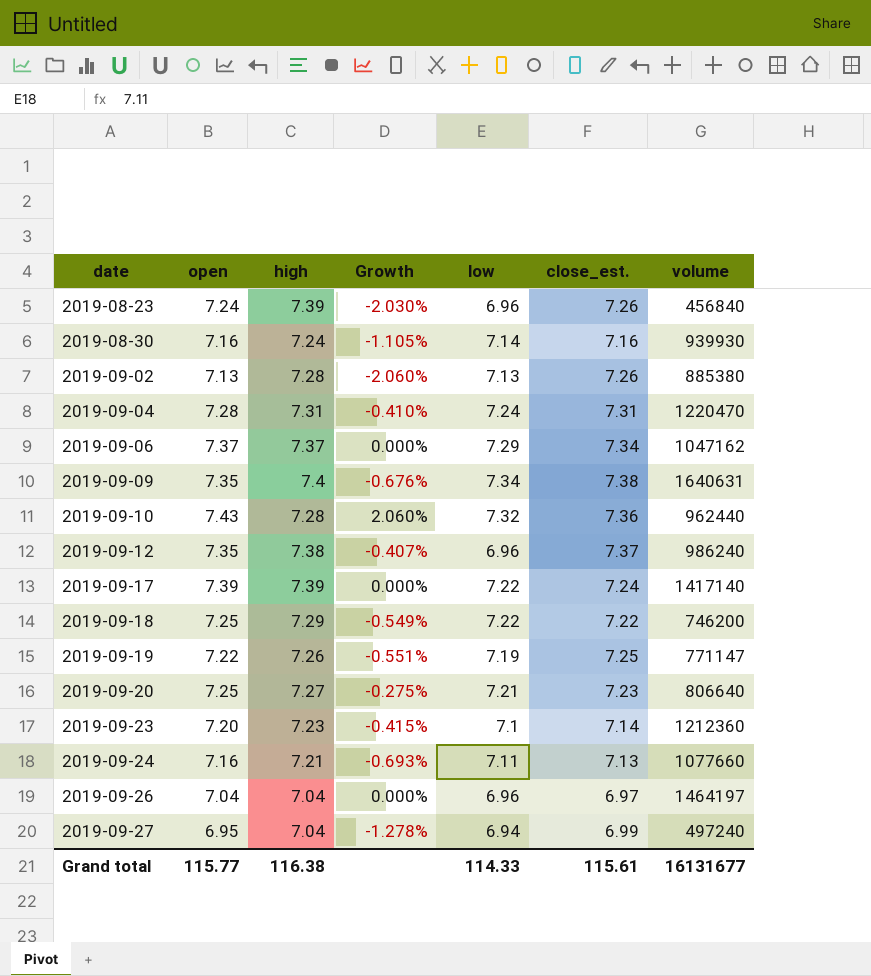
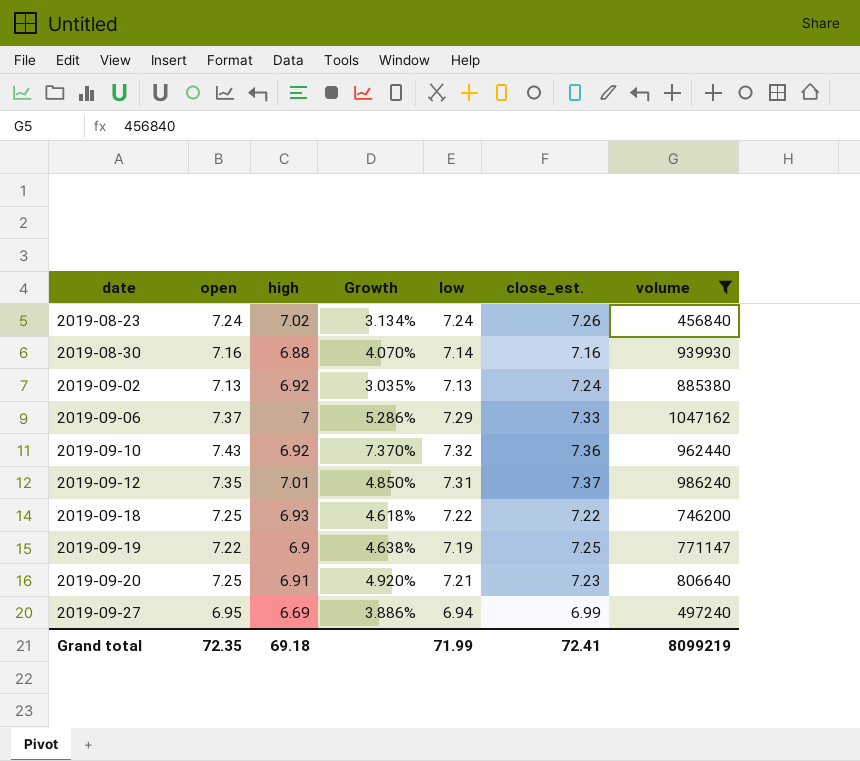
filter: none -> volume <= 1047162
2019-08-23 | high: 7.39 -> 7.02
2019-08-23 | Growth: -2.030% -> 3.134%
2019-08-23 | low: 6.96 -> 7.24
2019-08-30 | high: 7.24 -> 6.88
2019-08-30 | Growth: -1.105% -> 4.070%
2019-09-02 | high: 7.28 -> 6.92
2019-09-02 | Growth: -2.060% -> 3.035%
2019-09-02 | close_est.: 7.26 -> 7.24
2019-09-06 | high: 7.37 -> 7
2019-09-06 | Growth: 0.000% -> 5.286%
2019-09-06 | close_est.: 7.34 -> 7.33
2019-09-10 | high: 7.28 -> 6.92
2019-09-10 | Growth: 2.060% -> 7.370%
2019-09-12 | high: 7.38 -> 7.01
2019-09-12 | Growth: -0.407% -> 4.850%
2019-09-12 | low: 6.96 -> 7.31
2019-09-18 | high: 7.29 -> 6.93
2019-09-18 | Growth: -0.549% -> 4.618%
2019-09-19 | high: 7.26 -> 6.9
2019-09-19 | Growth: -0.551% -> 4.638%
2019-09-20 | high: 7.27 -> 6.91
2019-09-20 | Growth: -0.275% -> 4.920%
2019-09-27 | high: 7.04 -> 6.69
2019-09-27 | Growth: -1.278% -> 3.886%
Grand total | open: 115.77 -> 72.35
Grand total | high: 116.38 -> 69.18
Grand total | low: 114.33 -> 71.99
Grand total | close_est.: 115.61 -> 72.41
Grand total | volume: 16131677 -> 8099219

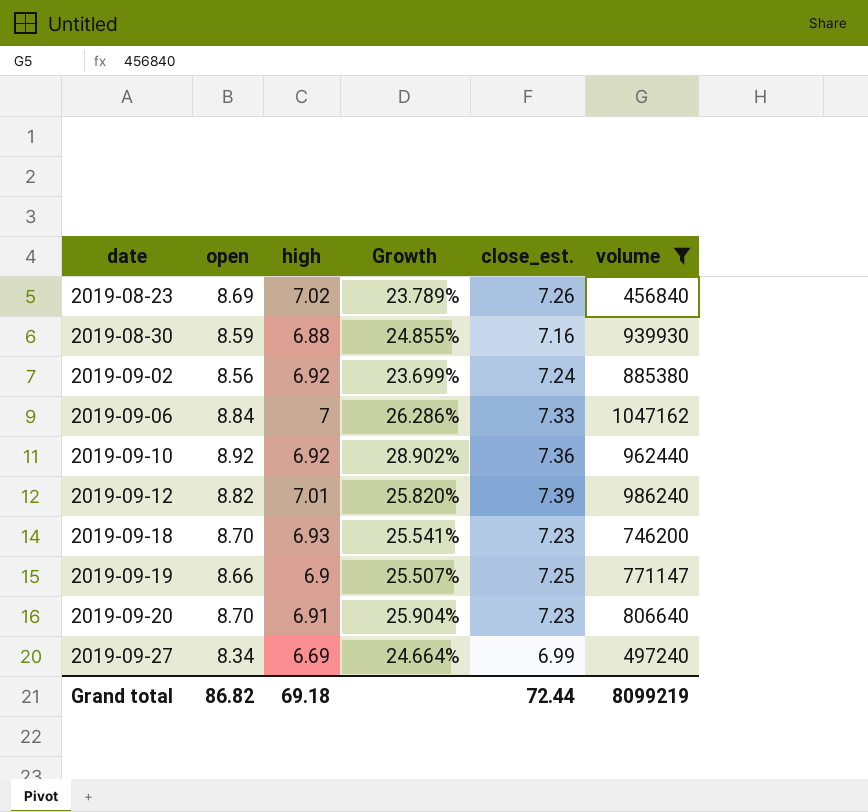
column low | position: 5 -> none
2019-08-23 | open: 7.24 -> 8.69
2019-08-23 | Growth: 3.134% -> 23.789%
2019-08-30 | open: 7.16 -> 8.59
2019-08-30 | Growth: 4.070% -> 24.855%
2019-09-02 | open: 7.13 -> 8.56
2019-09-02 | Growth: 3.035% -> 23.699%
2019-09-06 | open: 7.37 -> 8.84
2019-09-06 | Growth: 5.286% -> 26.286%
2019-09-10 | open: 7.43 -> 8.92
2019-09-10 | Growth: 7.370% -> 28.902%
2019-09-12 | open: 7.35 -> 8.82
2019-09-12 | Growth: 4.850% -> 25.820%
2019-09-12 | close_est.: 7.37 -> 7.39
2019-09-18 | open: 7.25 -> 8.70
2019-09-18 | Growth: 4.618% -> 25.541%
2019-09-18 | close_est.: 7.22 -> 7.23
2019-09-19 | open: 7.22 -> 8.66
2019-09-19 | Growth: 4.638% -> 25.507%
2019-09-20 | open: 7.25 -> 8.70
2019-09-20 | Growth: 4.920% -> 25.904%
2019-09-27 | open: 6.95 -> 8.34
2019-09-27 | Growth: 3.886% -> 24.664%
Grand total | open: 72.35 -> 86.82
Grand total | close_est.: 72.41 -> 72.44

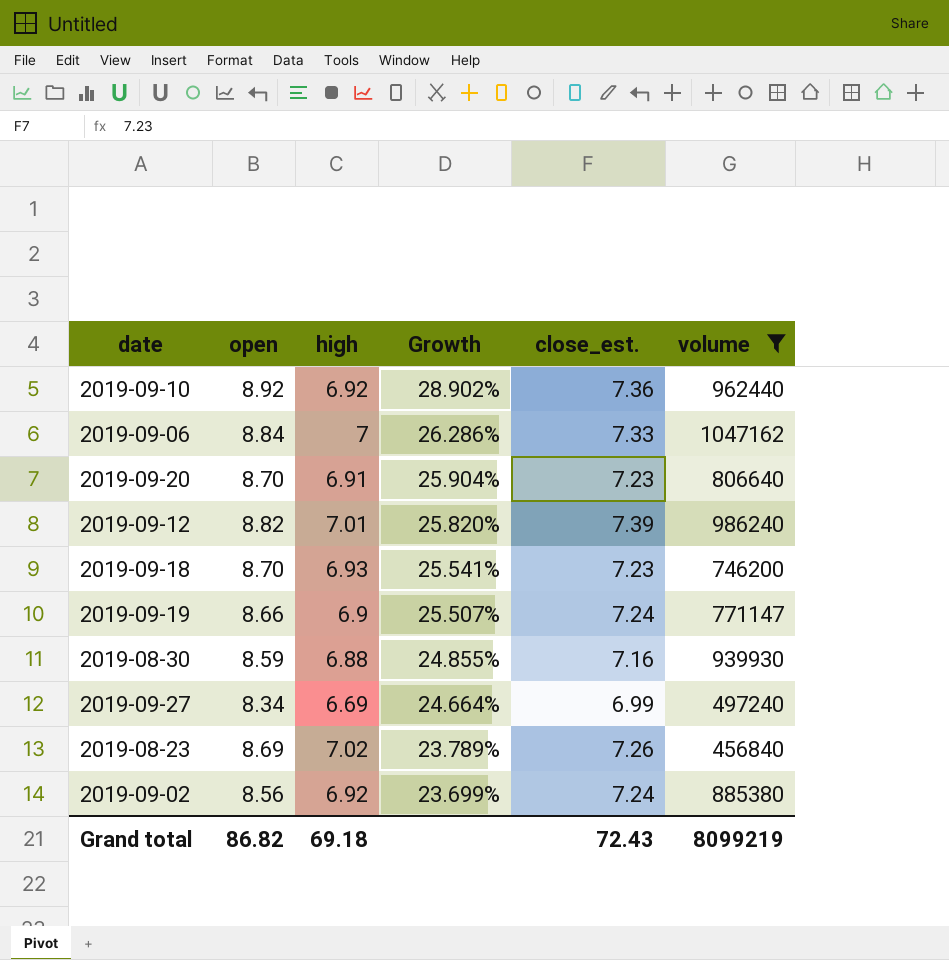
row order: date ascending -> Growth descending
2019-09-19 | close_est.: 7.25 -> 7.24
Grand total | close_est.: 72.44 -> 72.43

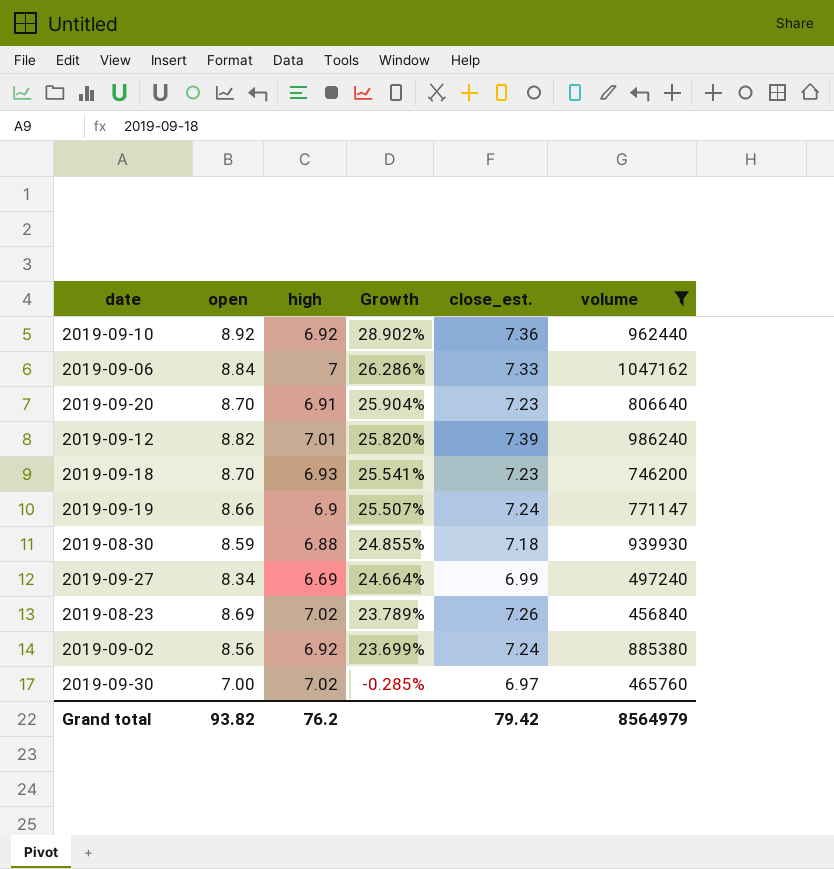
2019-08-30 | close_est.: 7.16 -> 7.18
row 2019-09-30: none -> 7.00 | 7.02 | -0.285% | 6.97 | 465760
Grand total | open: 86.82 -> 93.82
Grand total | high: 69.18 -> 76.2
Grand total | close_est.: 72.43 -> 79.42
Grand total | volume: 8099219 -> 8564979

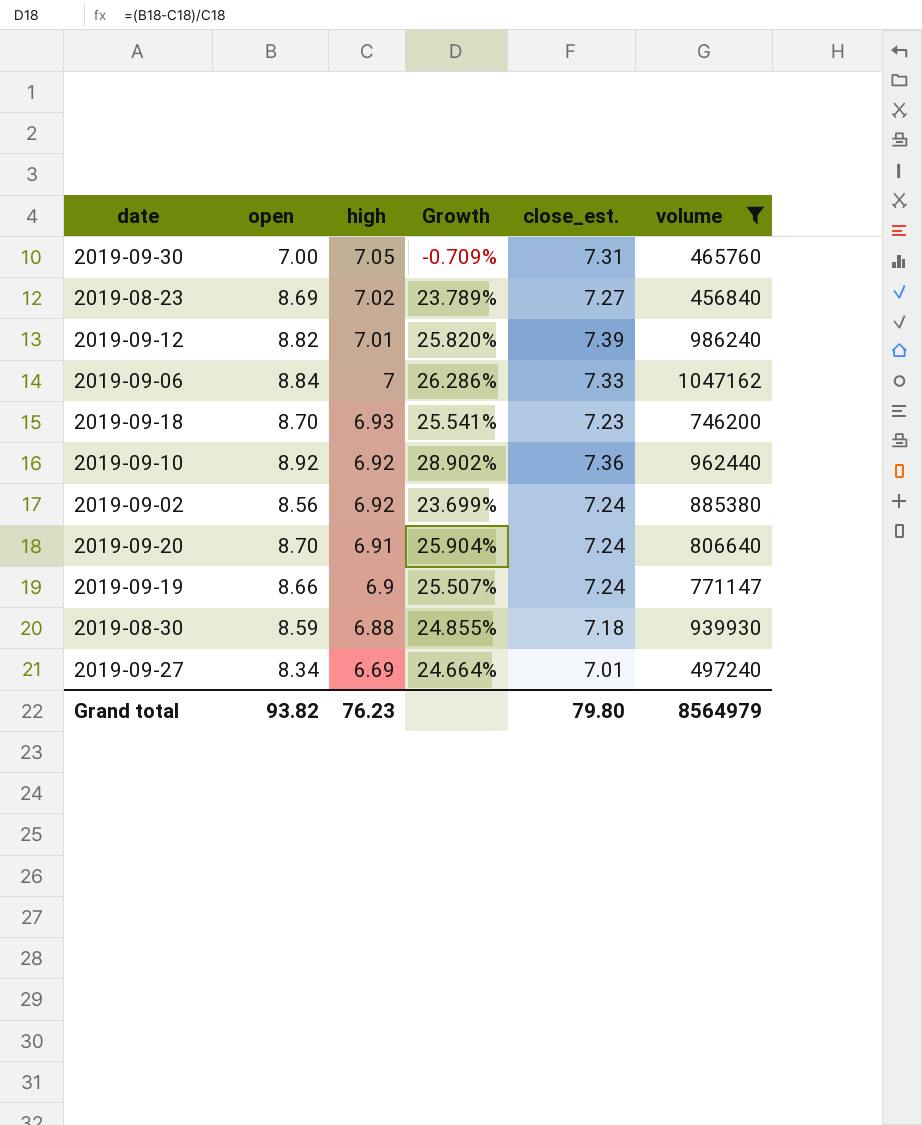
row order: Growth descending -> high descending
2019-09-30 | high: 7.02 -> 7.05
2019-09-30 | Growth: -0.285% -> -0.709%
2019-09-30 | close_est.: 6.97 -> 7.31
2019-08-23 | close_est.: 7.26 -> 7.27
2019-09-20 | close_est.: 7.23 -> 7.24
2019-09-27 | close_est.: 6.99 -> 7.01
Grand total | high: 76.2 -> 76.23
Grand total | close_est.: 79.42 -> 79.80

